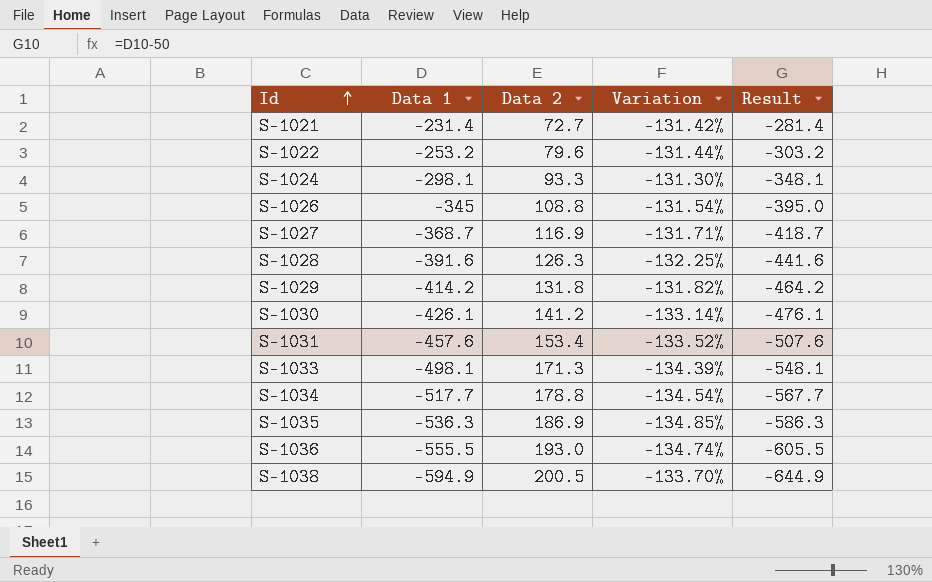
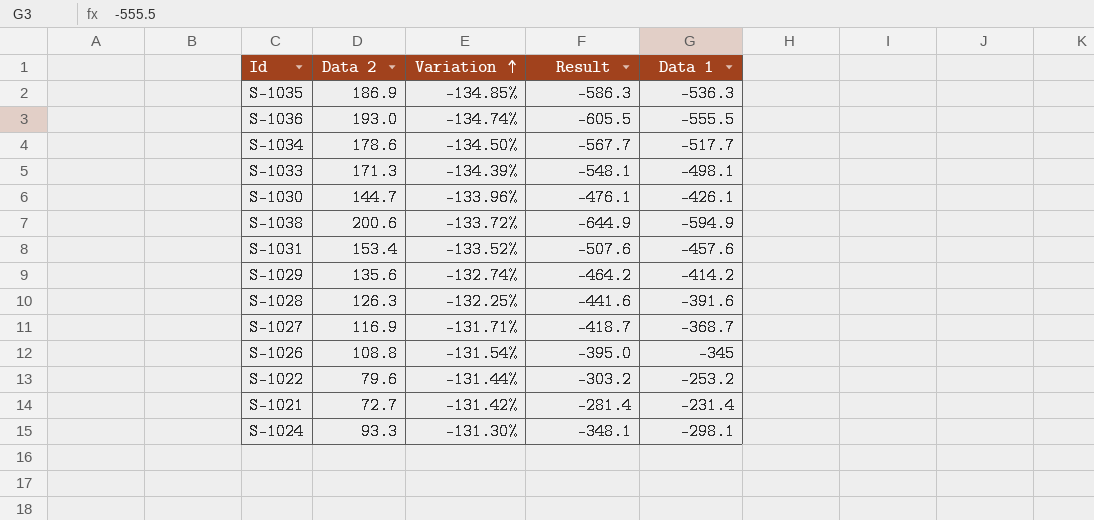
row order: Id ascending -> Variation ascending
column Data 1 | position: 2 -> 5
S-1034 | Data 2: 178.8 -> 178.6
S-1034 | Variation: -134.54% -> -134.50%
S-1030 | Data 2: 141.2 -> 144.7
S-1030 | Variation: -133.14% -> -133.96%
S-1038 | Data 2: 200.5 -> 200.6
S-1038 | Variation: -133.70% -> -133.72%
S-1029 | Data 2: 131.8 -> 135.6
S-1029 | Variation: -131.82% -> -132.74%

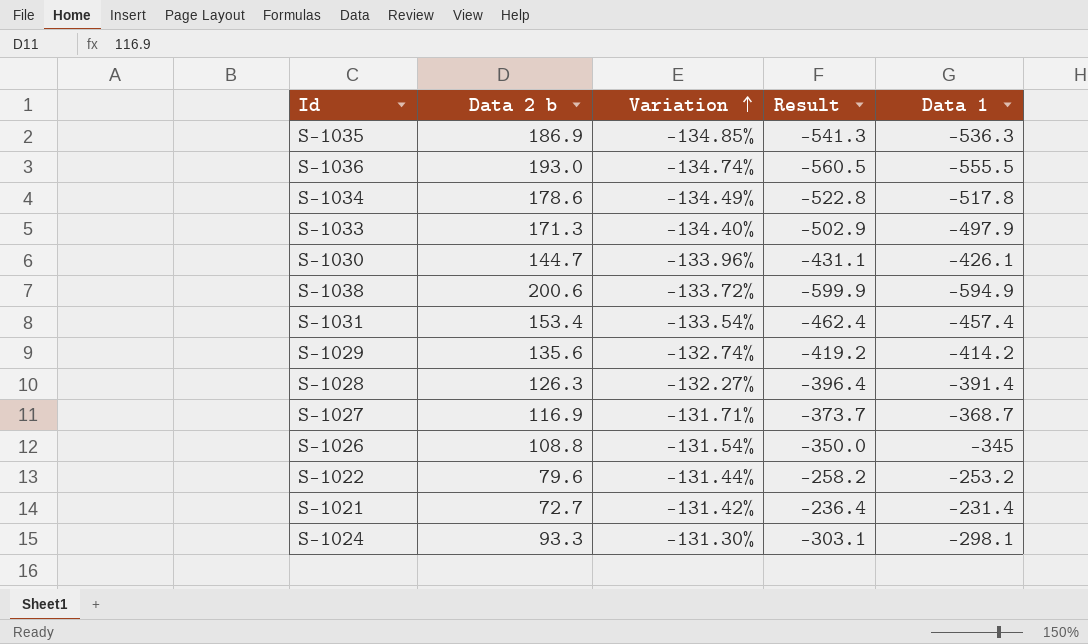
column name: Data 2 -> Data 2 b
column Result | formula: [Data 1] - 50 -> [Data 1] - 5
S-1034 | Variation: -134.50% -> -134.49%
S-1034 | Data 1: -517.7 -> -517.8
S-1033 | Variation: -134.39% -> -134.40%
S-1033 | Data 1: -498.1 -> -497.9
S-1031 | Variation: -133.52% -> -133.54%
S-1031 | Data 1: -457.6 -> -457.4
S-1028 | Variation: -132.25% -> -132.27%
S-1028 | Data 1: -391.6 -> -391.4

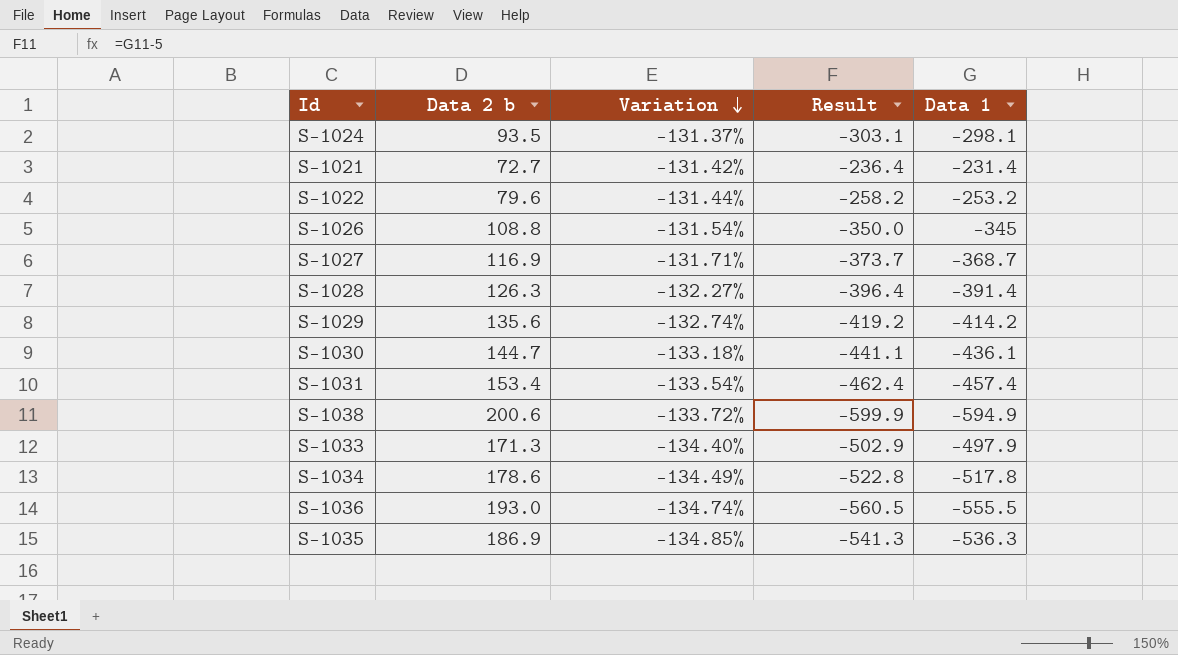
row order: Variation ascending -> Variation descending
S-1024 | Data 2 b: 93.3 -> 93.5
S-1024 | Variation: -131.30% -> -131.37%
S-1030 | Variation: -133.96% -> -133.18%
S-1030 | Result: -431.1 -> -441.1
S-1030 | Data 1: -426.1 -> -436.1

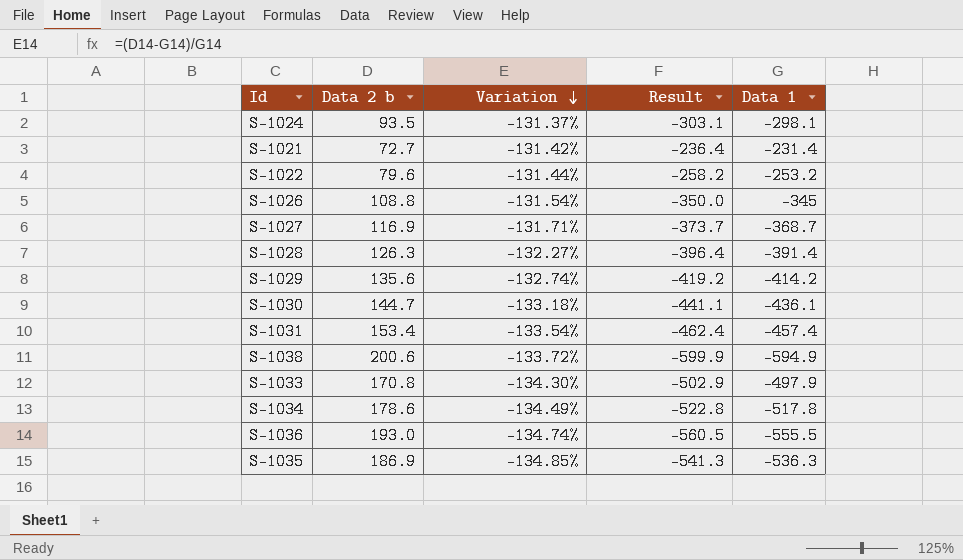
S-1033 | Data 2 b: 171.3 -> 170.8
S-1033 | Variation: -134.40% -> -134.30%

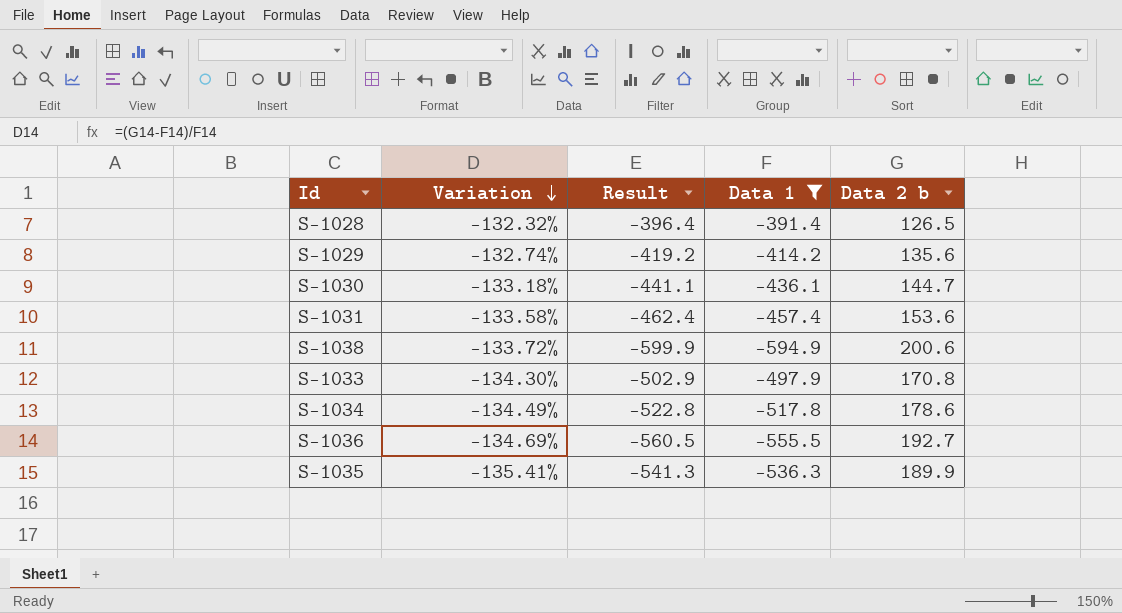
filter: none -> Data 1 <= -391.4
column Data 2 b | position: 2 -> 5
S-1028 | Variation: -132.27% -> -132.32%
S-1028 | Data 2 b: 126.3 -> 126.5
S-1031 | Variation: -133.54% -> -133.58%
S-1031 | Data 2 b: 153.4 -> 153.6
S-1036 | Variation: -134.74% -> -134.69%
S-1036 | Data 2 b: 193.0 -> 192.7
S-1035 | Variation: -134.85% -> -135.41%
S-1035 | Data 2 b: 186.9 -> 189.9

